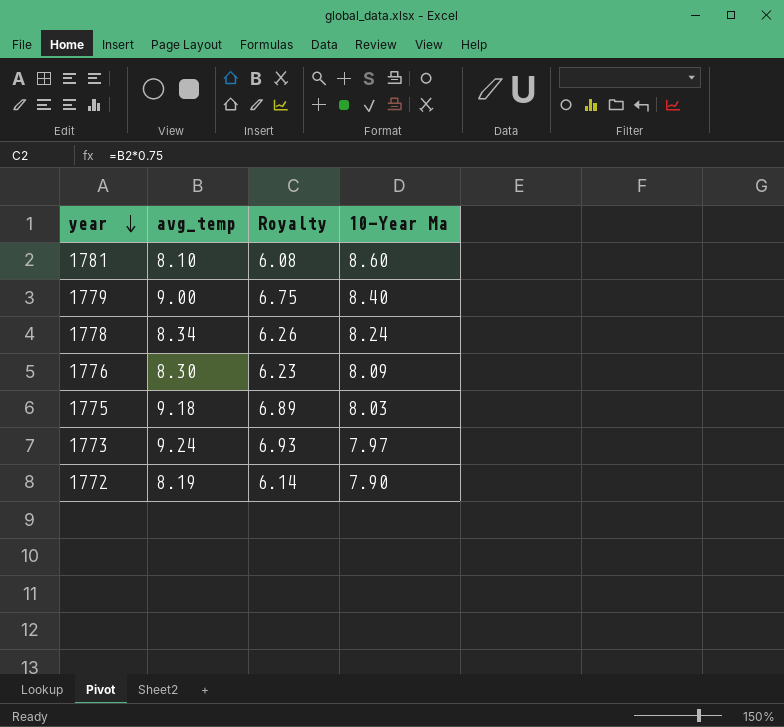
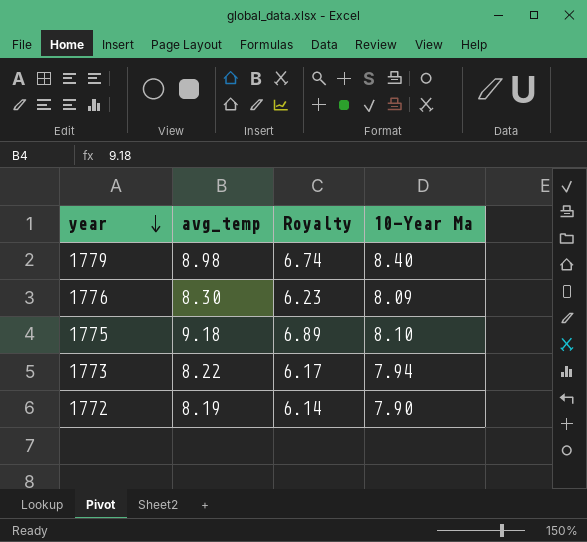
row 1781: 8.10 | 6.08 | 8.60 -> none
row 1778: 8.34 | 6.26 | 8.24 -> none
1779 | avg_temp: 9.00 -> 8.98
1779 | Royalty: 6.75 -> 6.74
1775 | 10-Year Ma: 8.03 -> 8.10
1773 | avg_temp: 9.24 -> 8.22
1773 | Royalty: 6.93 -> 6.17
1773 | 10-Year Ma: 7.97 -> 7.94

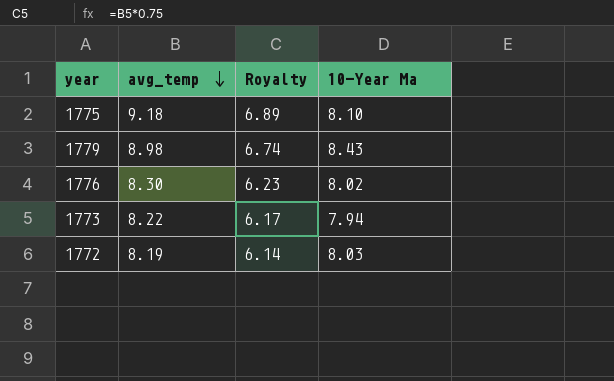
row order: year descending -> avg_temp descending
1779 | 10-Year Ma: 8.40 -> 8.43
1776 | 10-Year Ma: 8.09 -> 8.02
1772 | 10-Year Ma: 7.90 -> 8.03

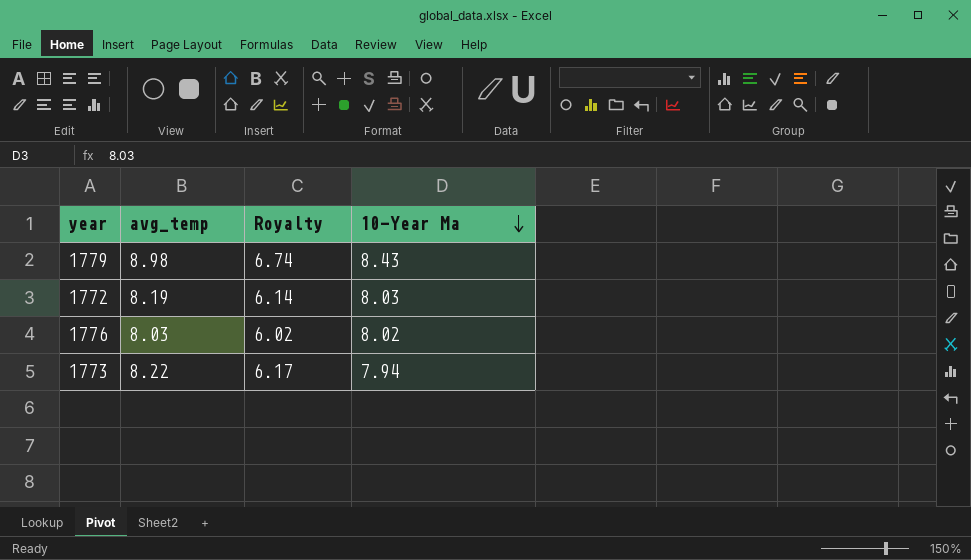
row order: avg_temp descending -> 10-Year Ma descending
row 1775: 9.18 | 6.89 | 8.10 -> none
1776 | avg_temp: 8.30 -> 8.03
1776 | Royalty: 6.23 -> 6.02

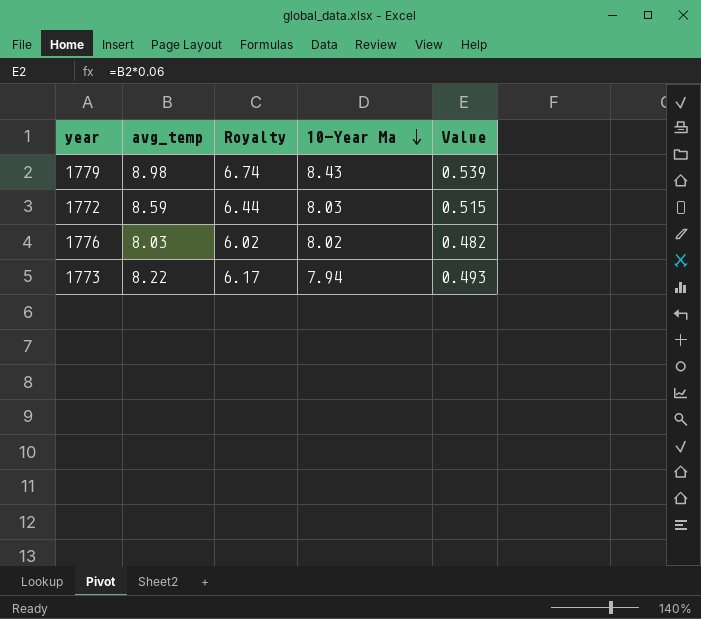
column Value | formula: none -> [avg_temp] * 0.06
1772 | avg_temp: 8.19 -> 8.59
1772 | Royalty: 6.14 -> 6.44

